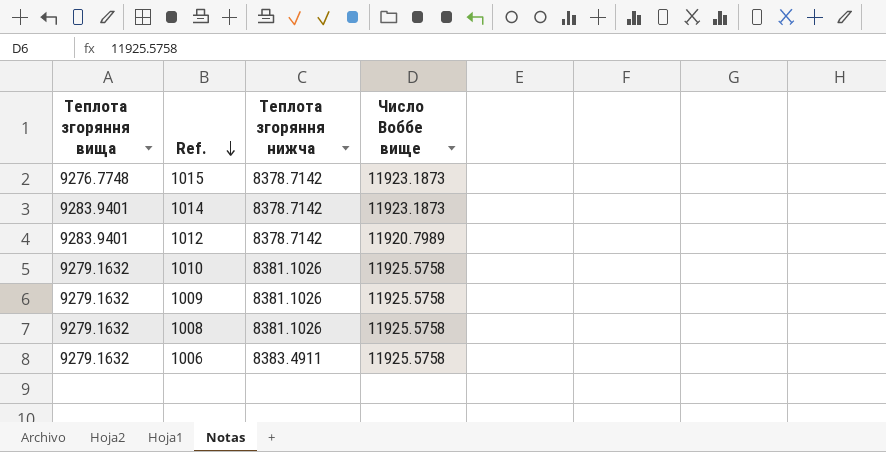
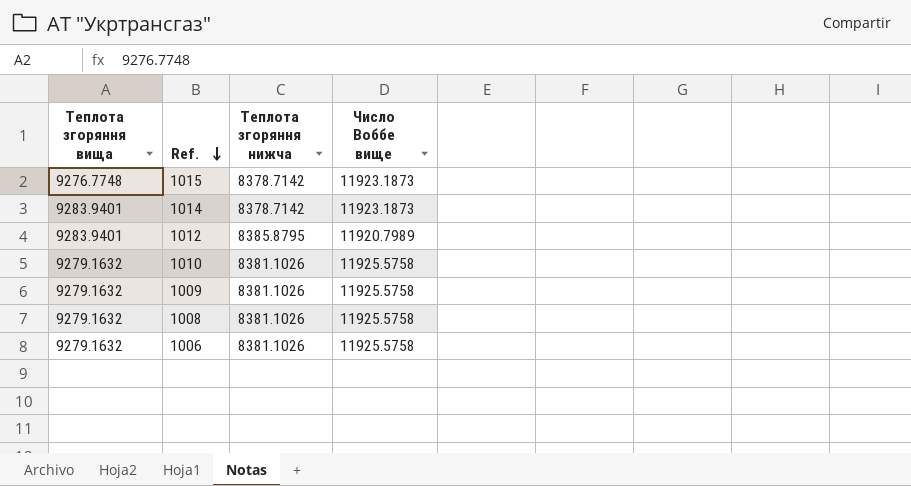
1012 | Теплота згоряння нижча: 8378.7142 -> 8385.8795
1006 | Теплота згоряння нижча: 8383.4911 -> 8381.1026

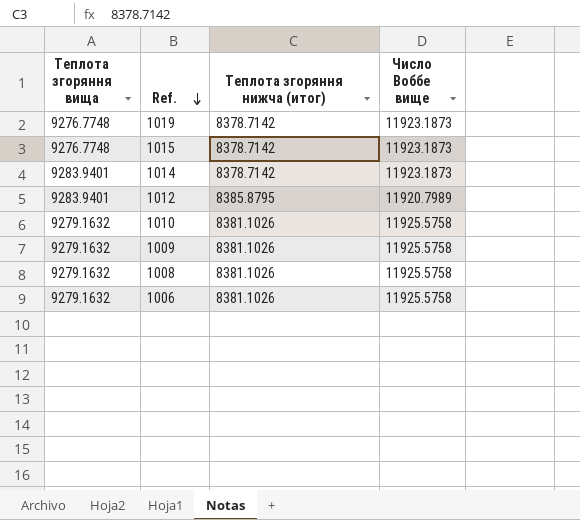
column name: Теплота згоряння нижча -> Теплота згоряння нижча (итог)
row 1019: none -> 9276.7748 | 8378.7142 | 11923.1873

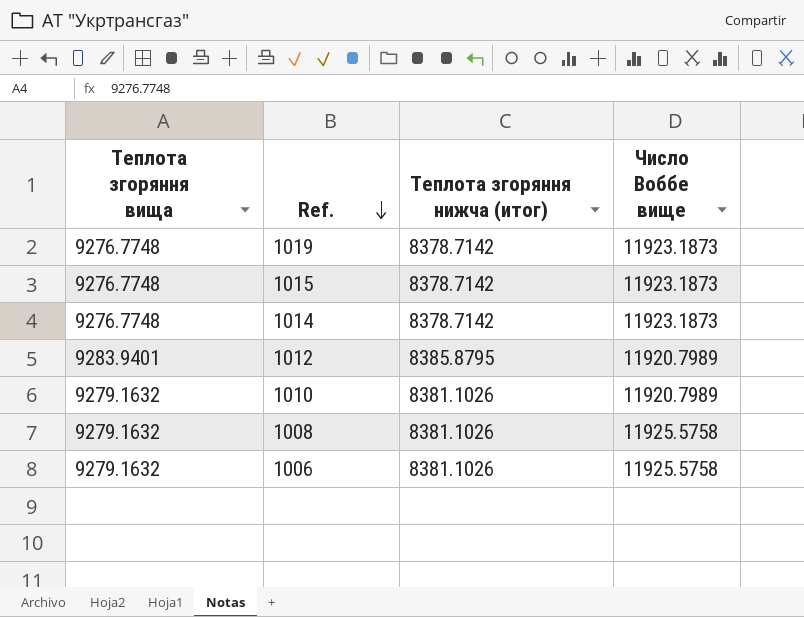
row 1009: 9279.1632 | 8381.1026 | 11925.5758 -> none
1014 | Теплота згоряння вища: 9283.9401 -> 9276.7748
1010 | Число Воббе вище: 11925.5758 -> 11920.7989

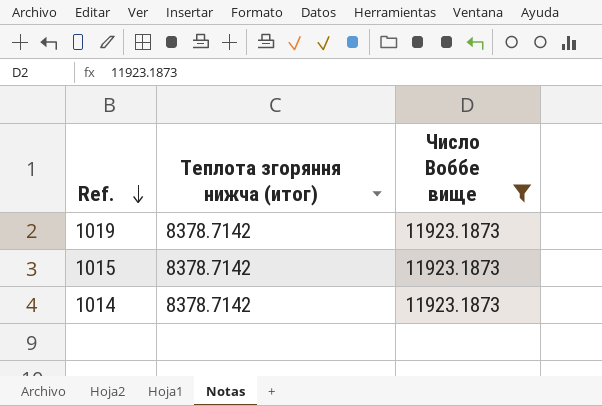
filter: none -> Число Воббе вище = 11923.1873
column Теплота згоряння вища | position: 1 -> none

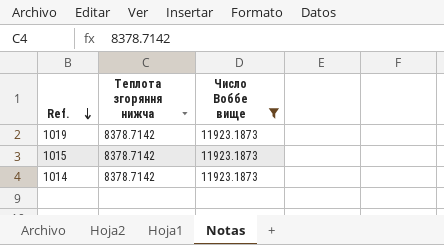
column name: Теплота згоряння нижча (итог) -> Теплота згоряння нижча

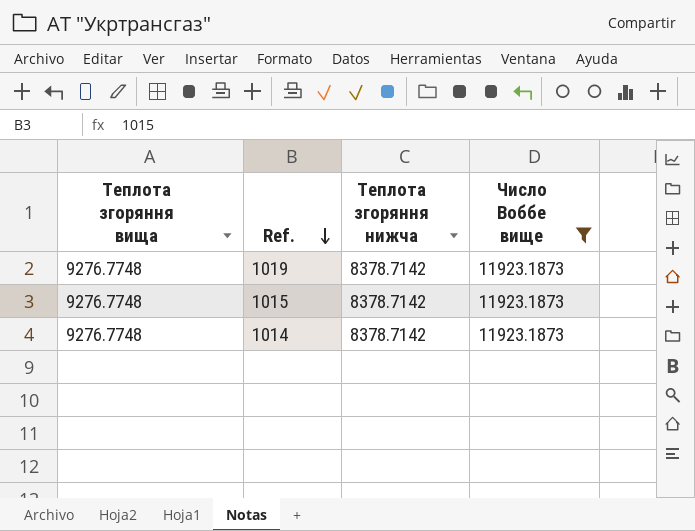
column Теплота згоряння вища | position: none -> 1

